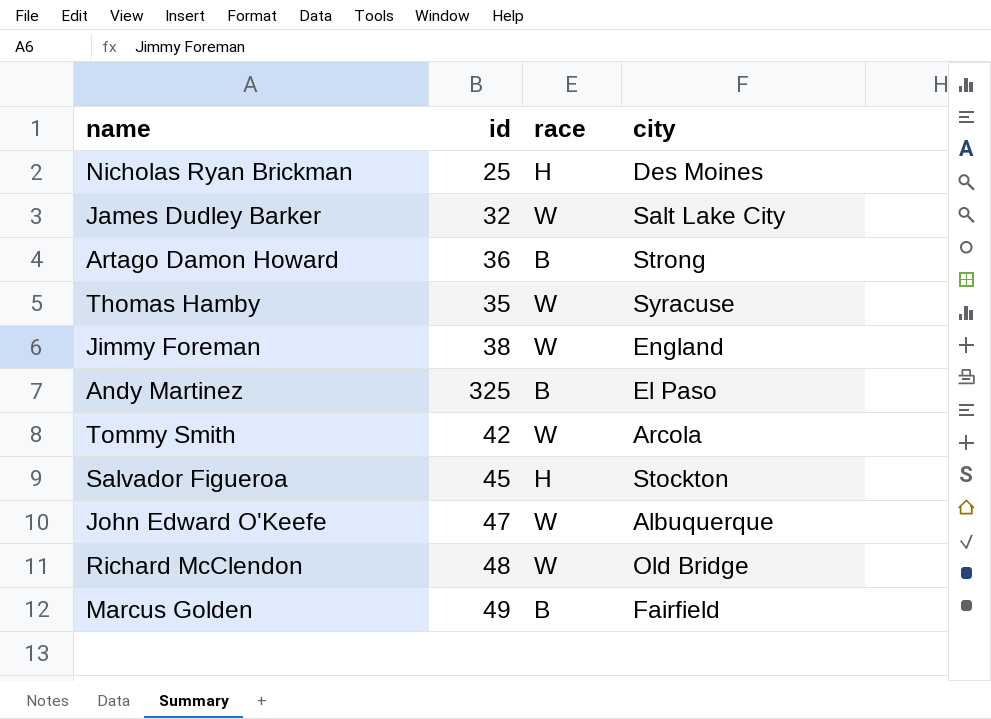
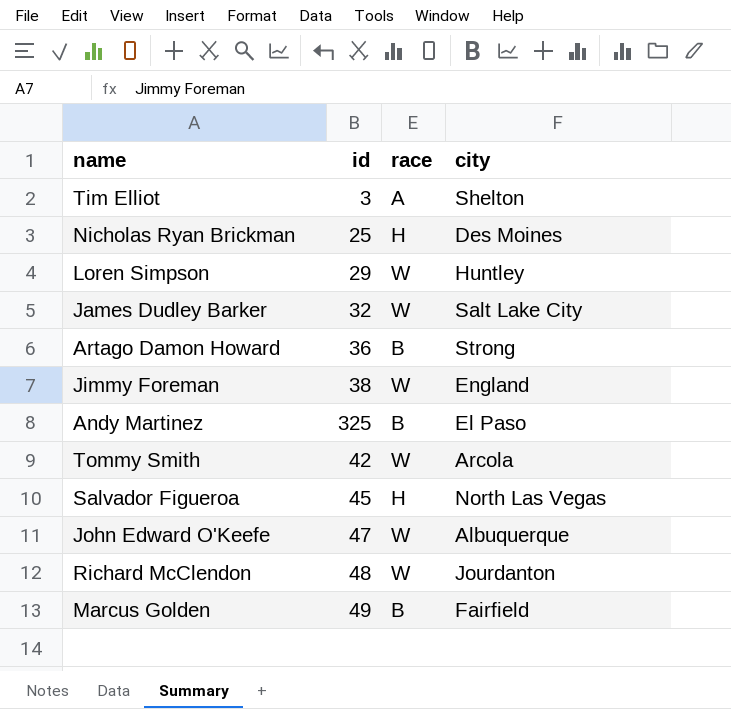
row Thomas Hamby: 35 | W | Syracuse -> none
row Tim Elliot: none -> 3 | A | Shelton
row Loren Simpson: none -> 29 | W | Huntley
Salvador Figueroa | city: Stockton -> North Las Vegas
Richard McClendon | city: Old Bridge -> Jourdanton

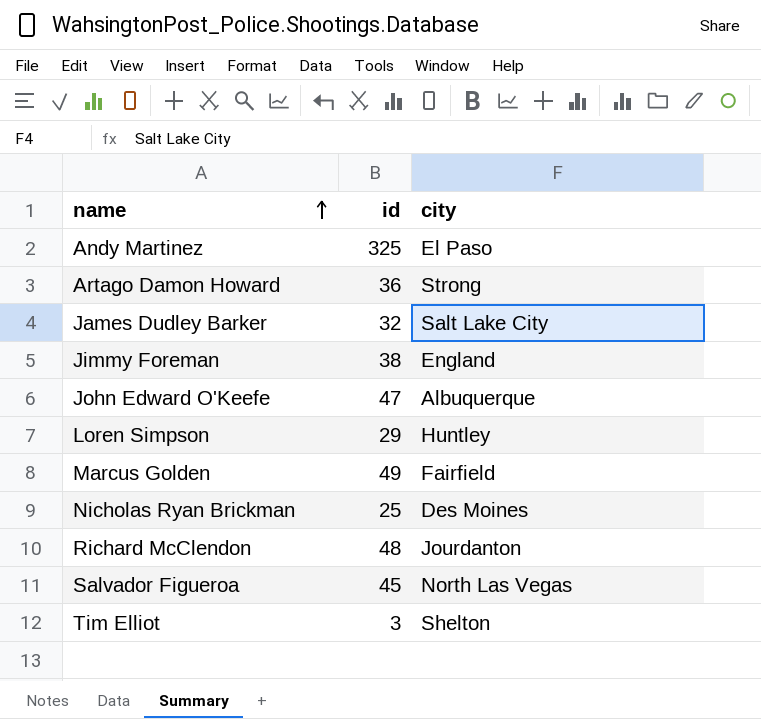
row order: none -> name ascending
column race | position: 3 -> none
row Tommy Smith: 42 | W | Arcola -> none

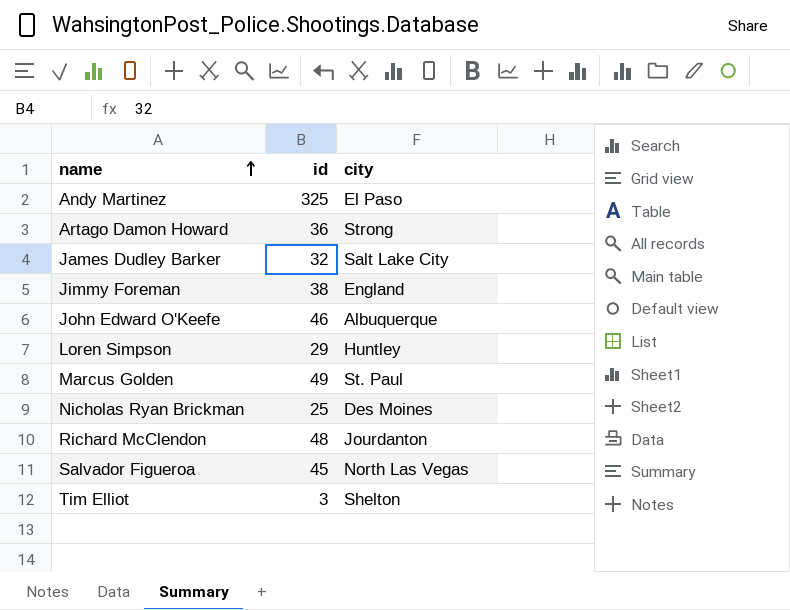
John Edward O'Keefe | id: 47 -> 46
Marcus Golden | city: Fairfield -> St. Paul

